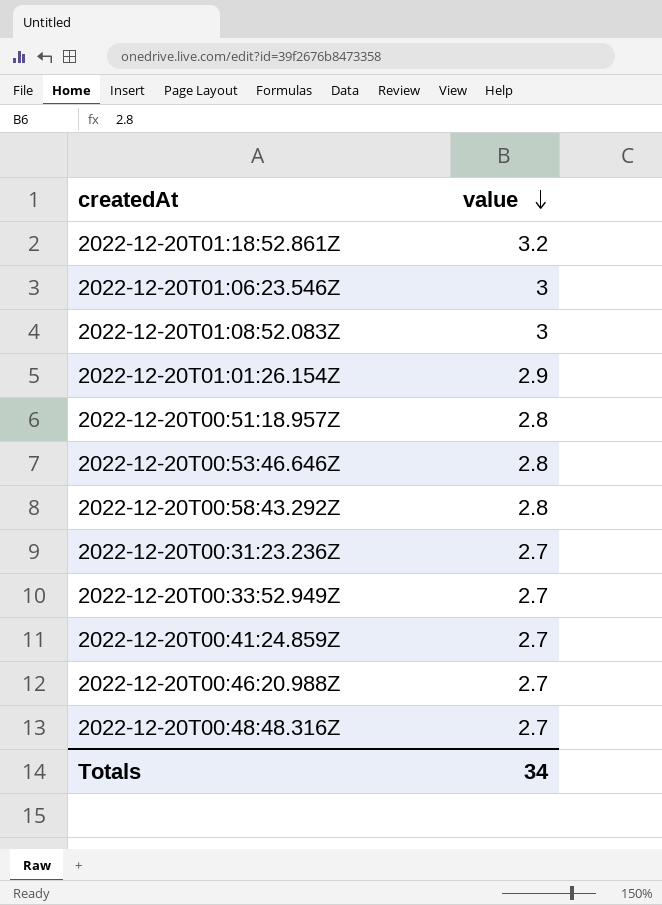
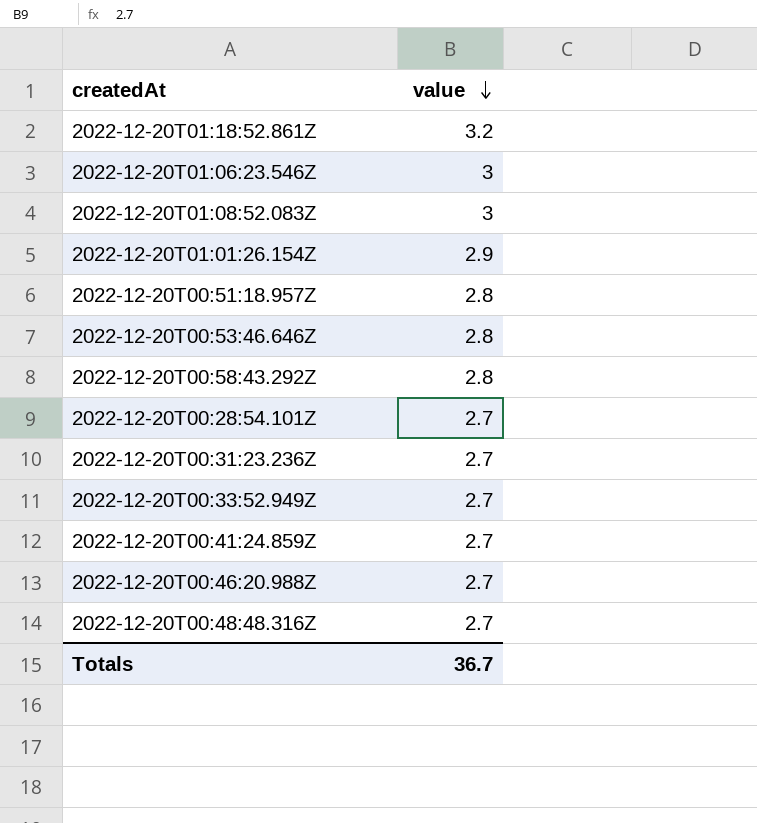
row 2022-12-20T00:28:54.101Z: none -> 2.7
Totals | value: 34 -> 36.7

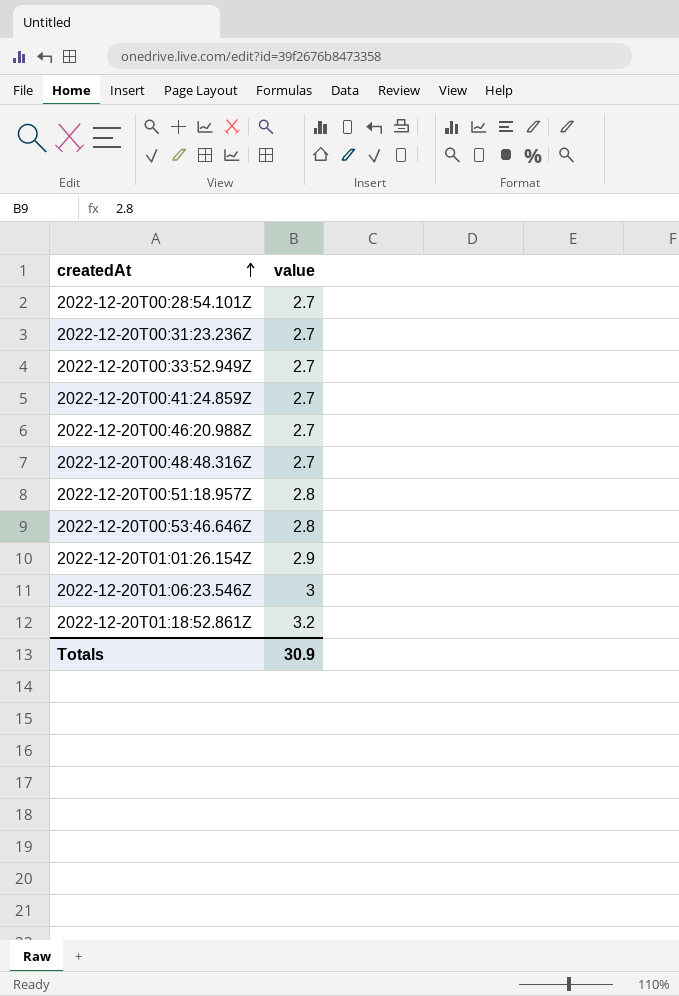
row order: value descending -> createdAt ascending
row 2022-12-20T01:08:52.083Z: 3 -> none
row 2022-12-20T00:58:43.292Z: 2.8 -> none
Totals | value: 36.7 -> 30.9

